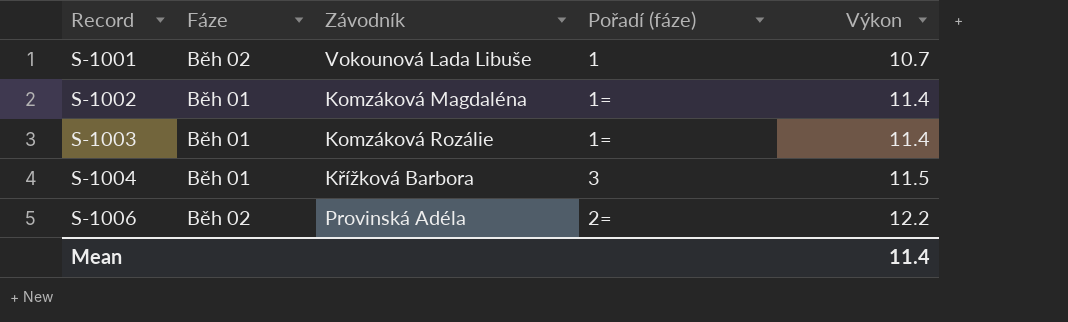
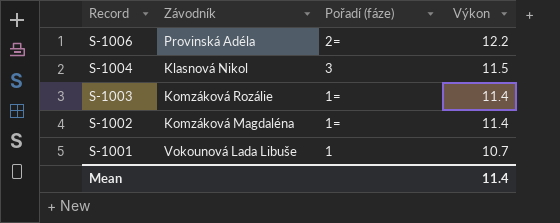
row order: Record ascending -> Record descending
column Fáze | position: 2 -> none
S-1004 | Závodník: Křížková Barbora -> Klasnová Nikol

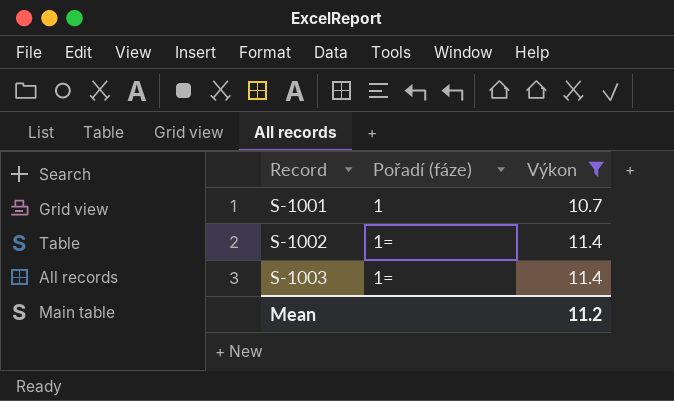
filter: none -> Výkon <= 11.4
row order: Record descending -> Record ascending
column Závodník | position: 2 -> none
Mean | Výkon: 11.4 -> 11.2

